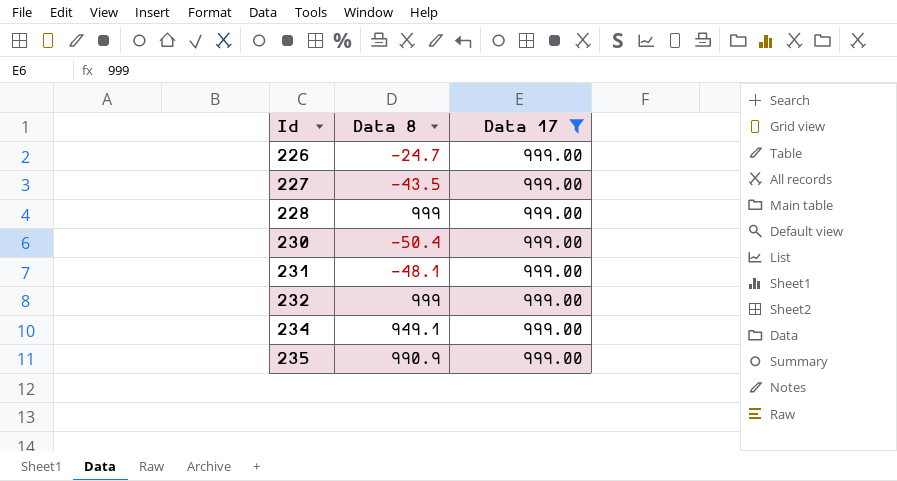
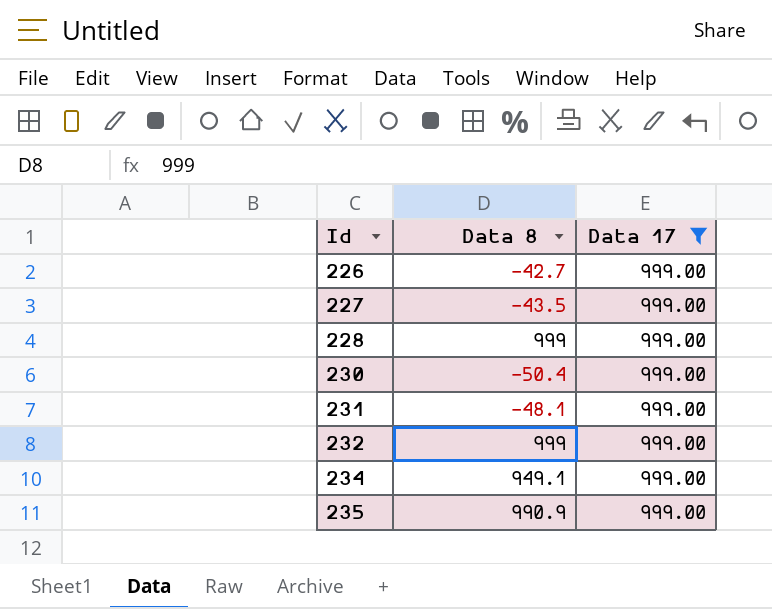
226 | Data 8: -24.7 -> -42.7

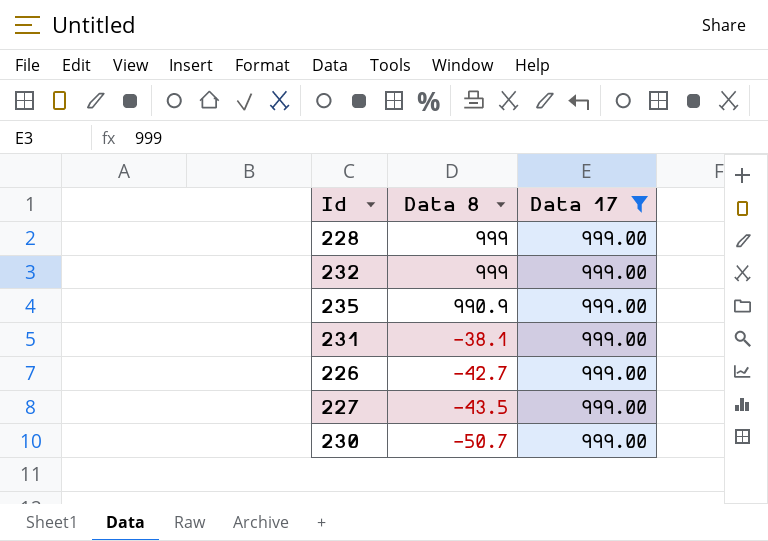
row order: Id ascending -> Data 8 descending
row 234: 949.1 | 999.00 -> none
231 | Data 8: -48.1 -> -38.1
230 | Data 8: -50.4 -> -50.7

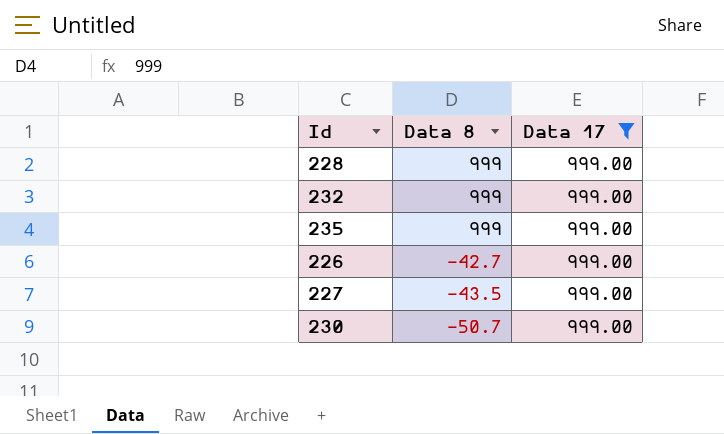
row 231: -38.1 | 999.00 -> none
235 | Data 8: 990.9 -> 999

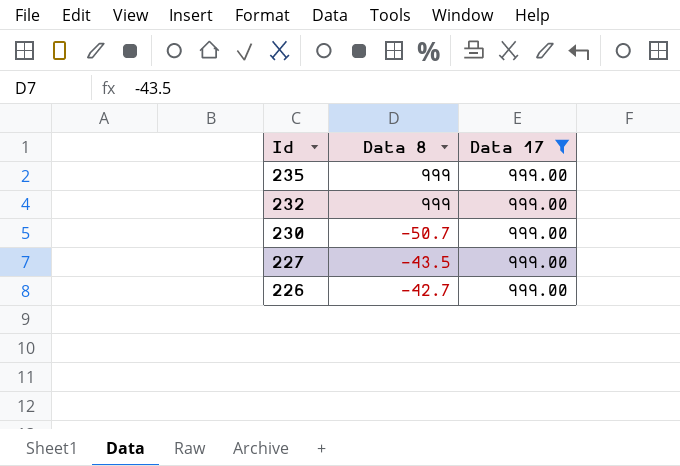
row order: Data 8 descending -> Id descending
row 228: 999 | 999.00 -> none

